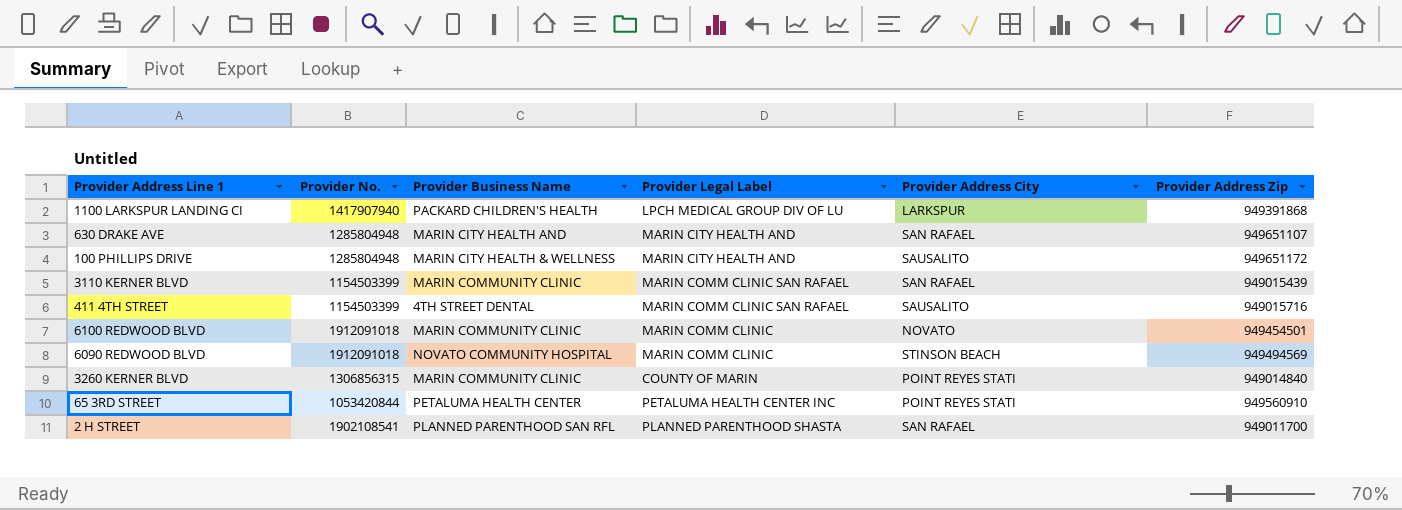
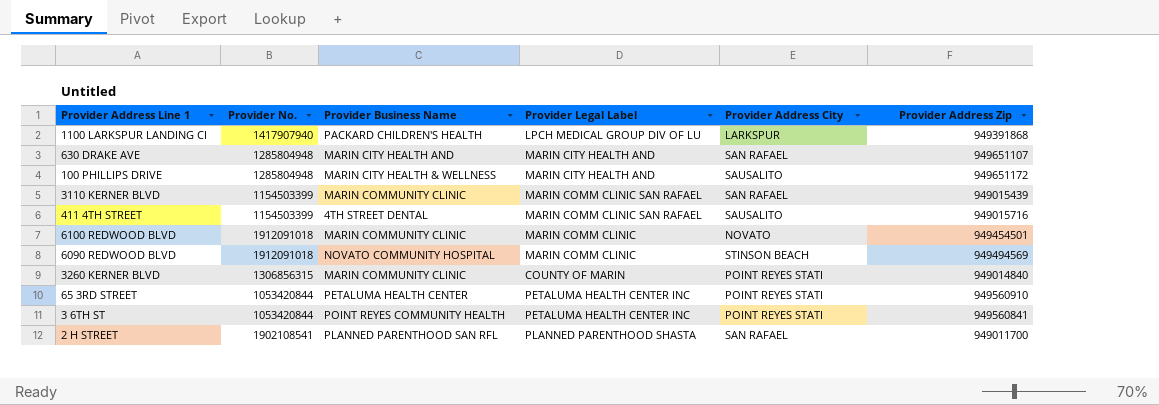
row 3 6TH ST: none -> 1053420844 | POINT REYES COMMUNITY HEALTH | PETALUMA HEALTH CENTER INC | POINT REYES STATI | 949560841

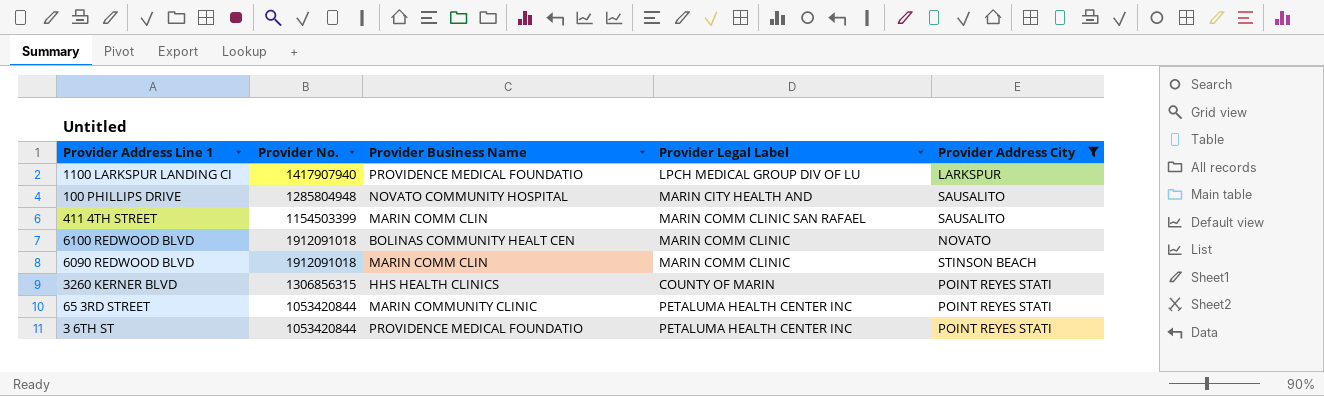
filter: none -> Provider Address City != SAN RAFAEL
column Provider Address Zip | position: 6 -> none
1100 LARKSPUR LANDING CI | Provider Business Name: PACKARD CHILDREN'S HEALTH -> PROVIDENCE MEDICAL FOUNDATIO
100 PHILLIPS DRIVE | Provider Business Name: MARIN CITY HEALTH & WELLNESS -> NOVATO COMMUNITY HOSPITAL
411 4TH STREET | Provider Business Name: 4TH STREET DENTAL -> MARIN COMM CLIN
6100 REDWOOD BLVD | Provider Business Name: MARIN COMMUNITY CLINIC -> BOLINAS COMMUNITY HEALT CEN
6090 REDWOOD BLVD | Provider Business Name: NOVATO COMMUNITY HOSPITAL -> MARIN COMM CLIN
3260 KERNER BLVD | Provider Business Name: MARIN COMMUNITY CLINIC -> HHS HEALTH CLINICS
65 3RD STREET | Provider Business Name: PETALUMA HEALTH CENTER -> MARIN COMMUNITY CLINIC
3 6TH ST | Provider Business Name: POINT REYES COMMUNITY HEALTH -> PROVIDENCE MEDICAL FOUNDATIO

